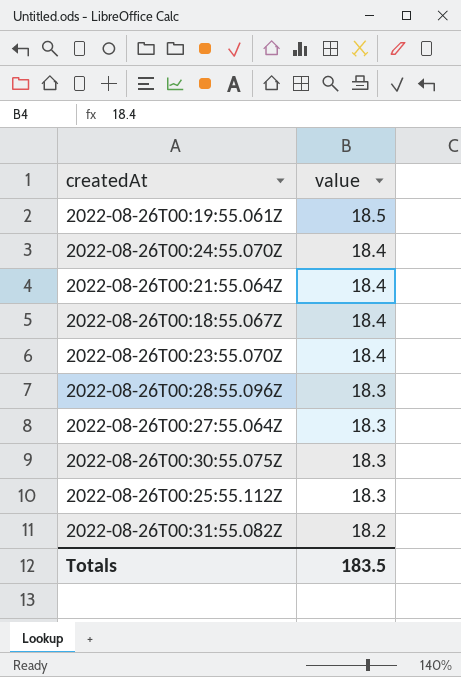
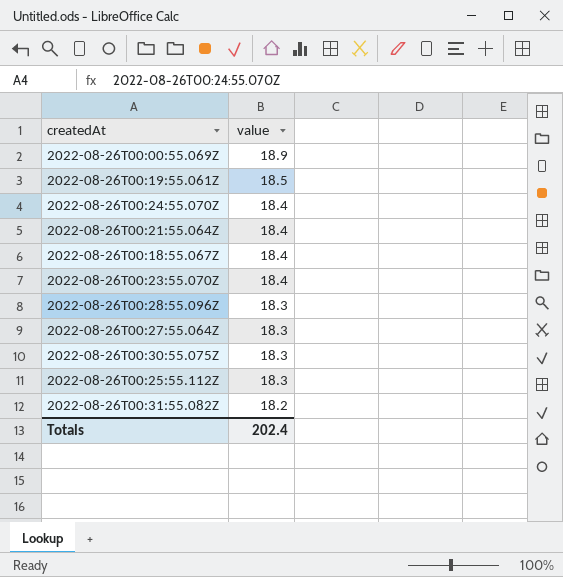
row 2022-08-26T00:00:55.069Z: none -> 18.9
Totals | value: 183.5 -> 202.4

